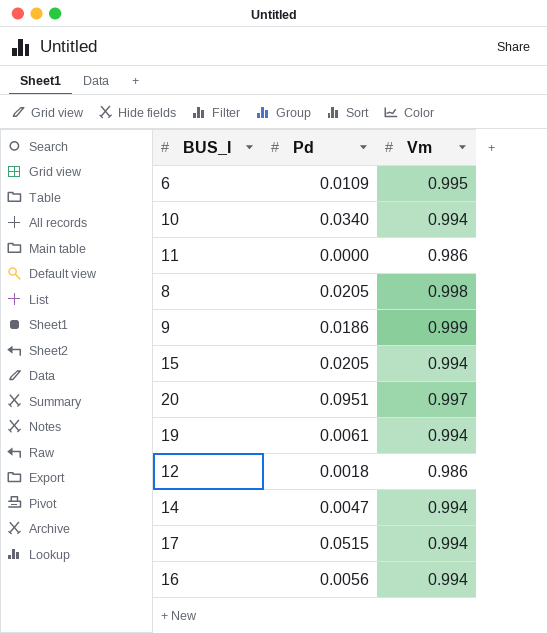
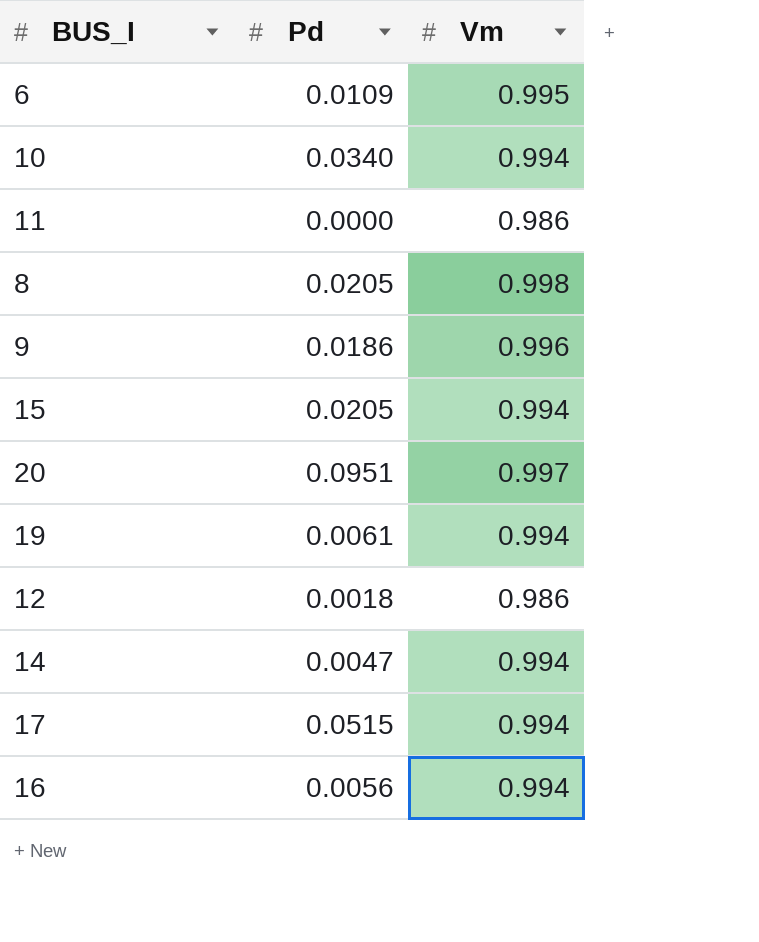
9 | Vm: 0.999 -> 0.996

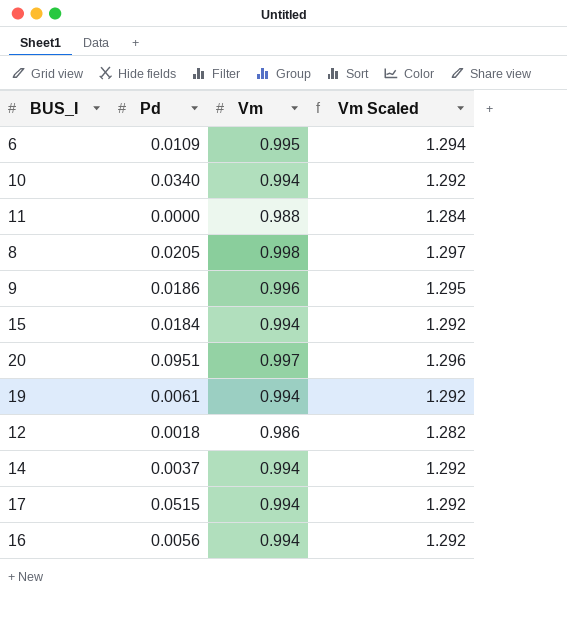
column Vm Scaled | formula: none -> [Vm] * 1.3
11 | Vm: 0.986 -> 0.988
15 | Pd: 0.0205 -> 0.0184
14 | Pd: 0.0047 -> 0.0037

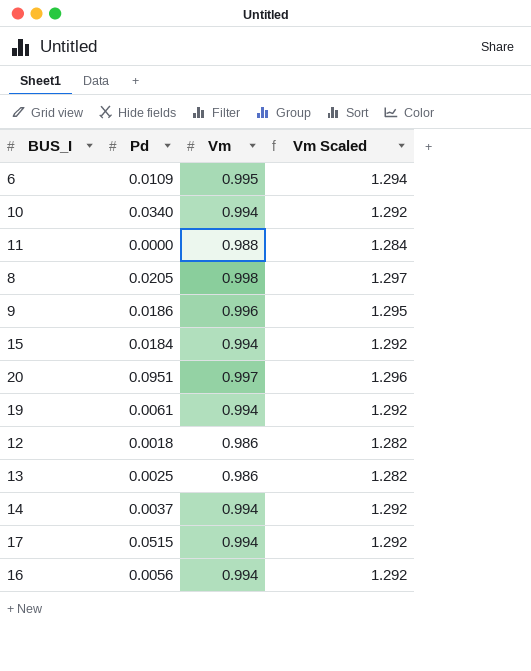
row 13: none -> 0.0025 | 0.986 | 1.282

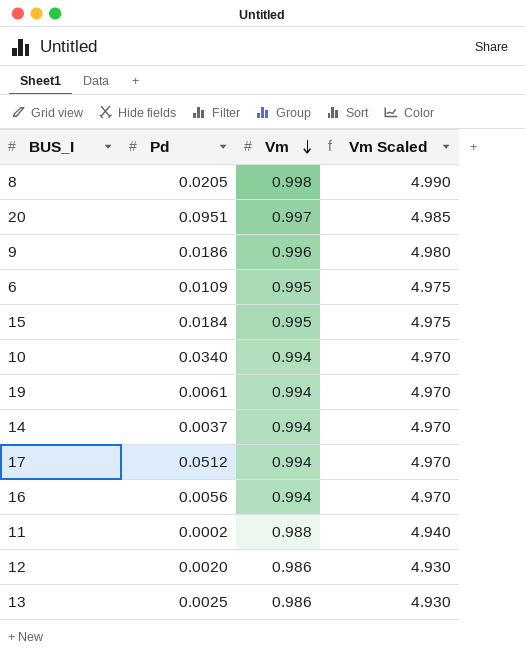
row order: none -> Vm descending
column Vm Scaled | formula: [Vm] * 1.3 -> [Vm] * 5
15 | Vm: 0.994 -> 0.995
17 | Pd: 0.0515 -> 0.0512
11 | Pd: 0.0000 -> 0.0002
12 | Pd: 0.0018 -> 0.0020

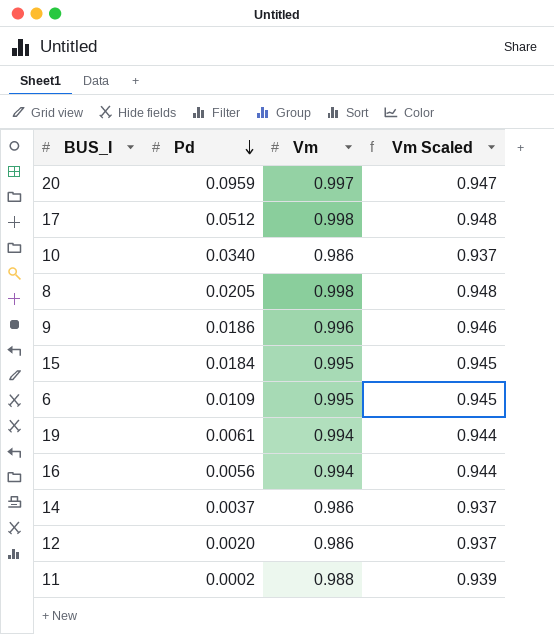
row order: Vm descending -> Pd descending
column Vm Scaled | formula: [Vm] * 5 -> [Vm] * 0.95
row 13: 0.0025 | 0.986 | 4.930 -> none
20 | Pd: 0.0951 -> 0.0959
17 | Vm: 0.994 -> 0.998
10 | Vm: 0.994 -> 0.986
14 | Vm: 0.994 -> 0.986

